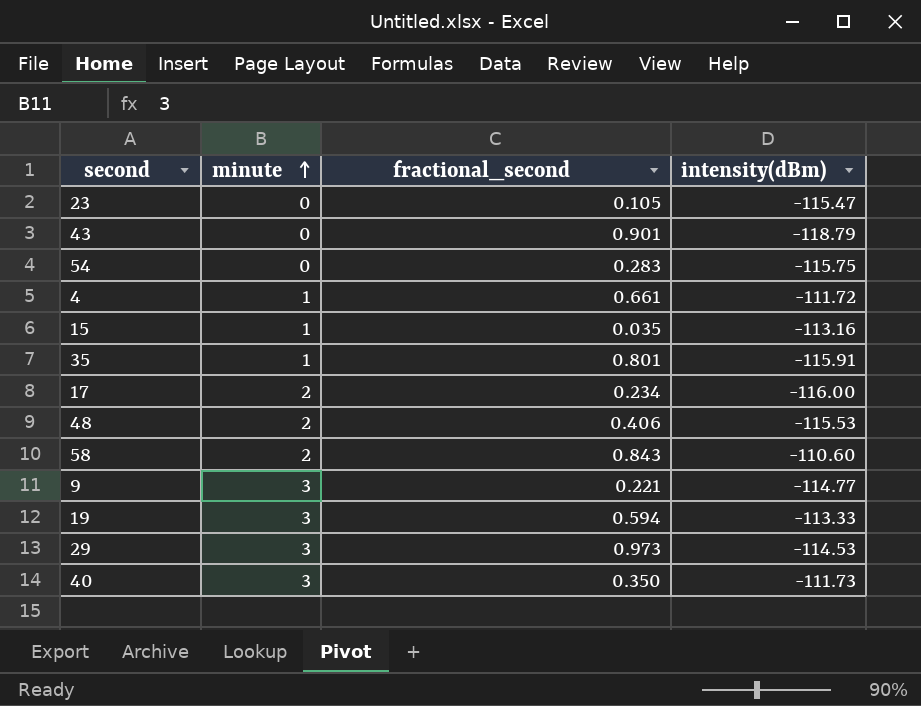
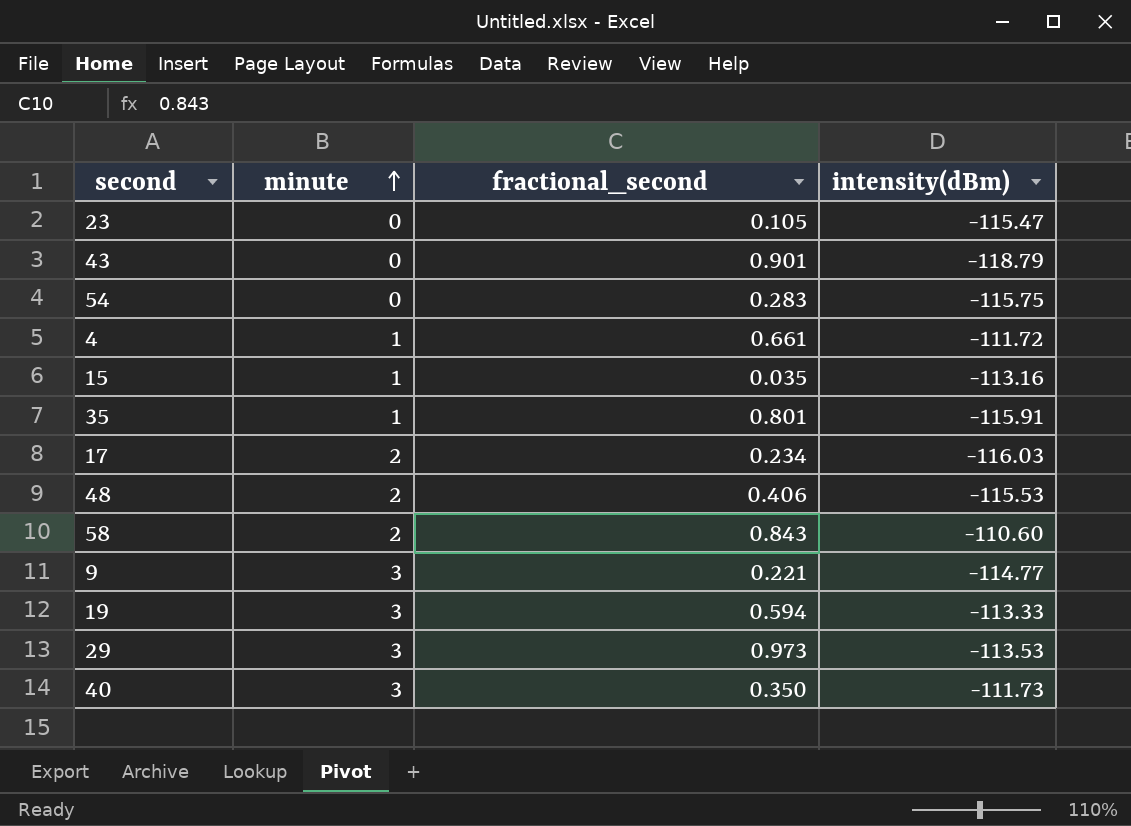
17 | intensity(dBm): -116.00 -> -116.03
29 | intensity(dBm): -114.53 -> -113.53

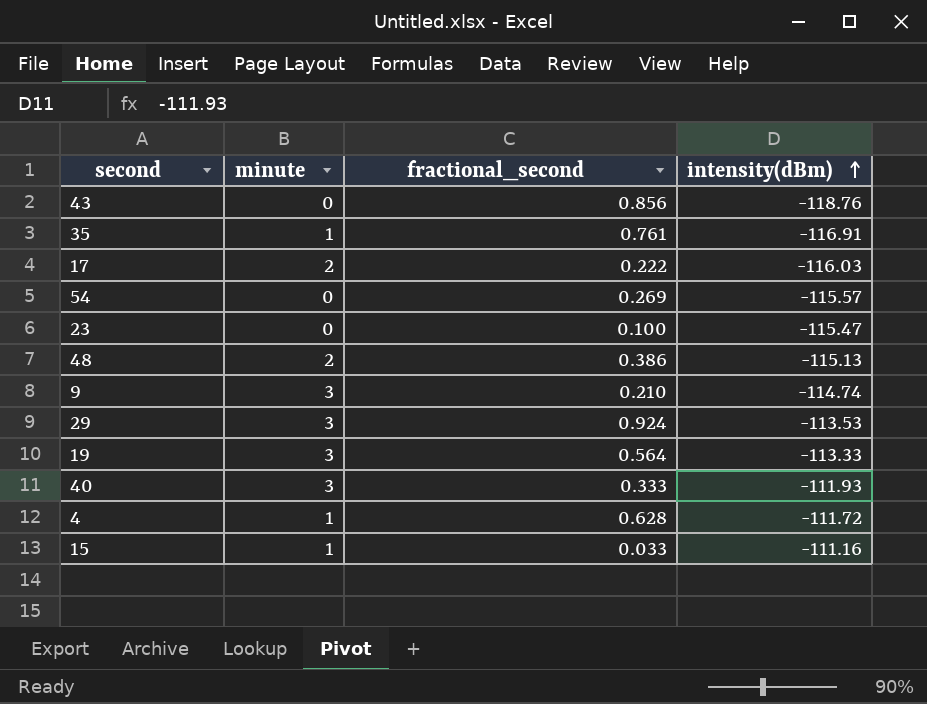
row order: minute ascending -> intensity(dBm) ascending
row 58: 2 | 0.843 | -110.60 -> none
43 | fractional_second: 0.901 -> 0.856
43 | intensity(dBm): -118.79 -> -118.76
35 | fractional_second: 0.801 -> 0.761
35 | intensity(dBm): -115.91 -> -116.91
17 | fractional_second: 0.234 -> 0.222
54 | fractional_second: 0.283 -> 0.269
54 | intensity(dBm): -115.75 -> -115.57
23 | fractional_second: 0.105 -> 0.100
48 | fractional_second: 0.406 -> 0.386
48 | intensity(dBm): -115.53 -> -115.13
9 | fractional_second: 0.221 -> 0.210
9 | intensity(dBm): -114.77 -> -114.74
29 | fractional_second: 0.973 -> 0.924
19 | fractional_second: 0.594 -> 0.564
40 | fractional_second: 0.350 -> 0.333
40 | intensity(dBm): -111.73 -> -111.93
4 | fractional_second: 0.661 -> 0.628
15 | fractional_second: 0.035 -> 0.033
15 | intensity(dBm): -113.16 -> -111.16

